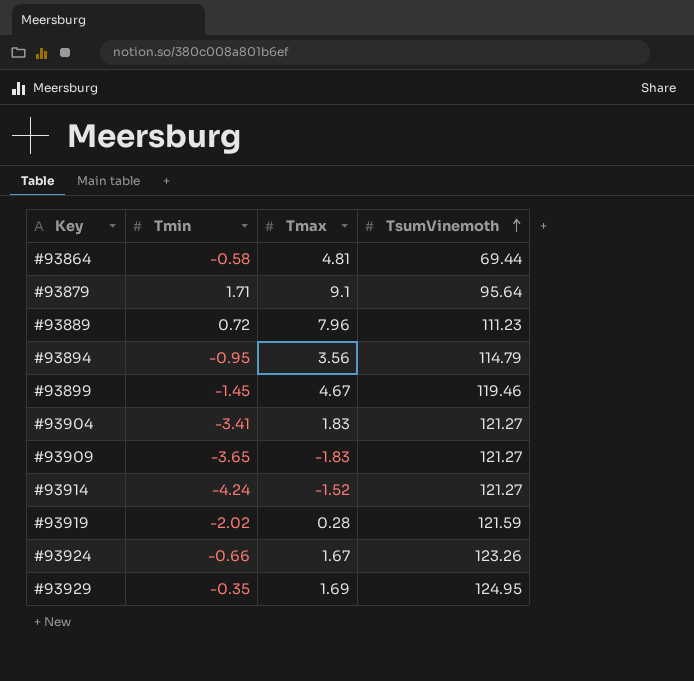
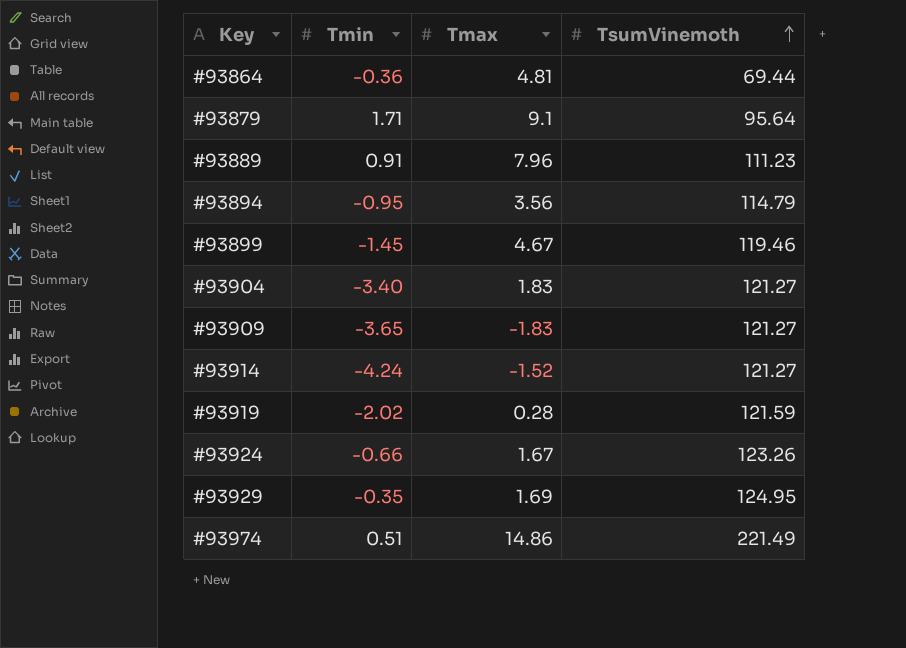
#93864 | Tmin: -0.58 -> -0.36
#93889 | Tmin: 0.72 -> 0.91
#93904 | Tmin: -3.41 -> -3.40
row #93974: none -> 0.51 | 14.86 | 221.49

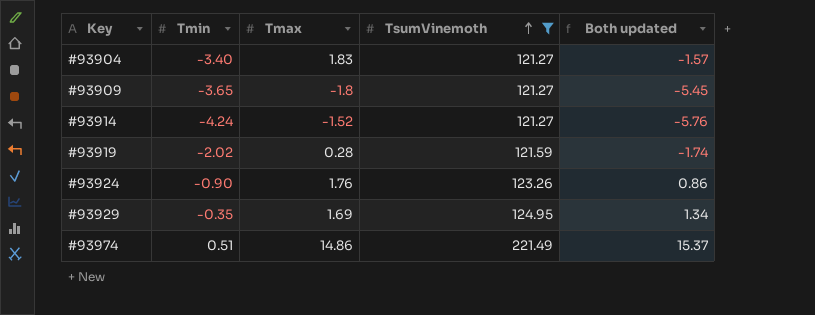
filter: none -> TsumVinemoth >= 121.27
column Both updated | formula: none -> [Tmin] + [Tmax]
#93909 | Tmax: -1.83 -> -1.8
#93924 | Tmin: -0.66 -> -0.90
#93924 | Tmax: 1.67 -> 1.76

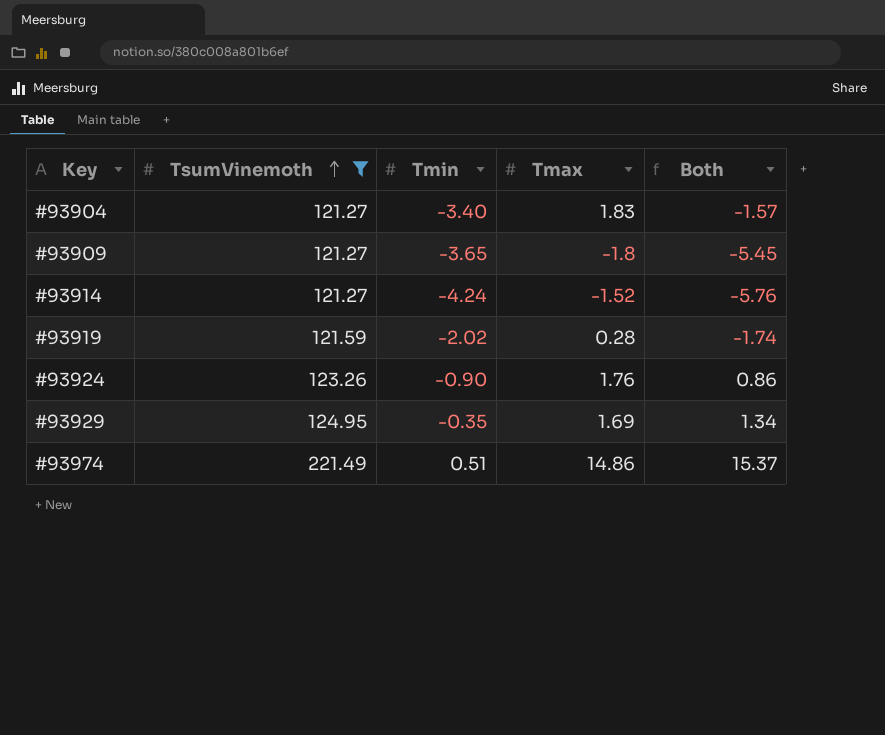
column TsumVinemoth | position: 4 -> 2
column name: Both updated -> Both

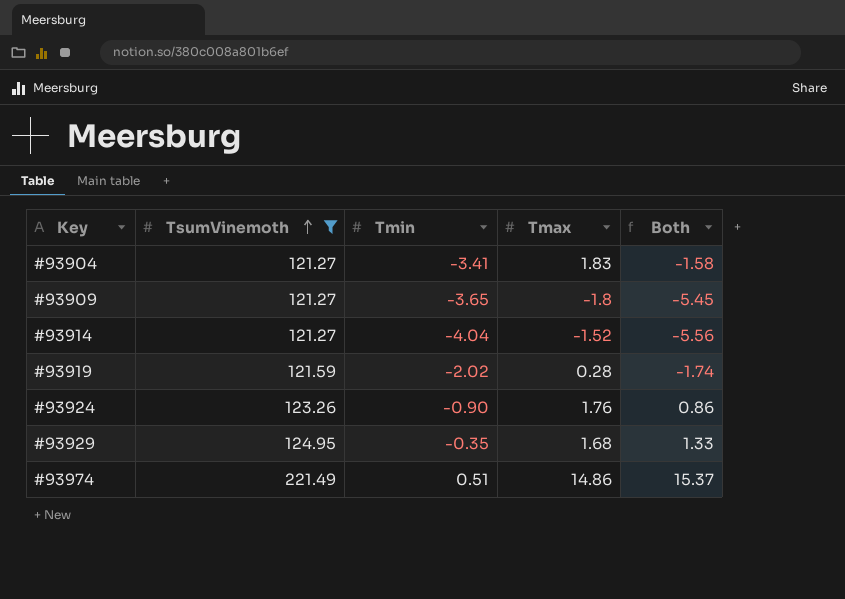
#93904 | Tmin: -3.40 -> -3.41
#93904 | Both: -1.57 -> -1.58
#93914 | Tmin: -4.24 -> -4.04
#93914 | Both: -5.76 -> -5.56
#93929 | Tmax: 1.69 -> 1.68
#93929 | Both: 1.34 -> 1.33

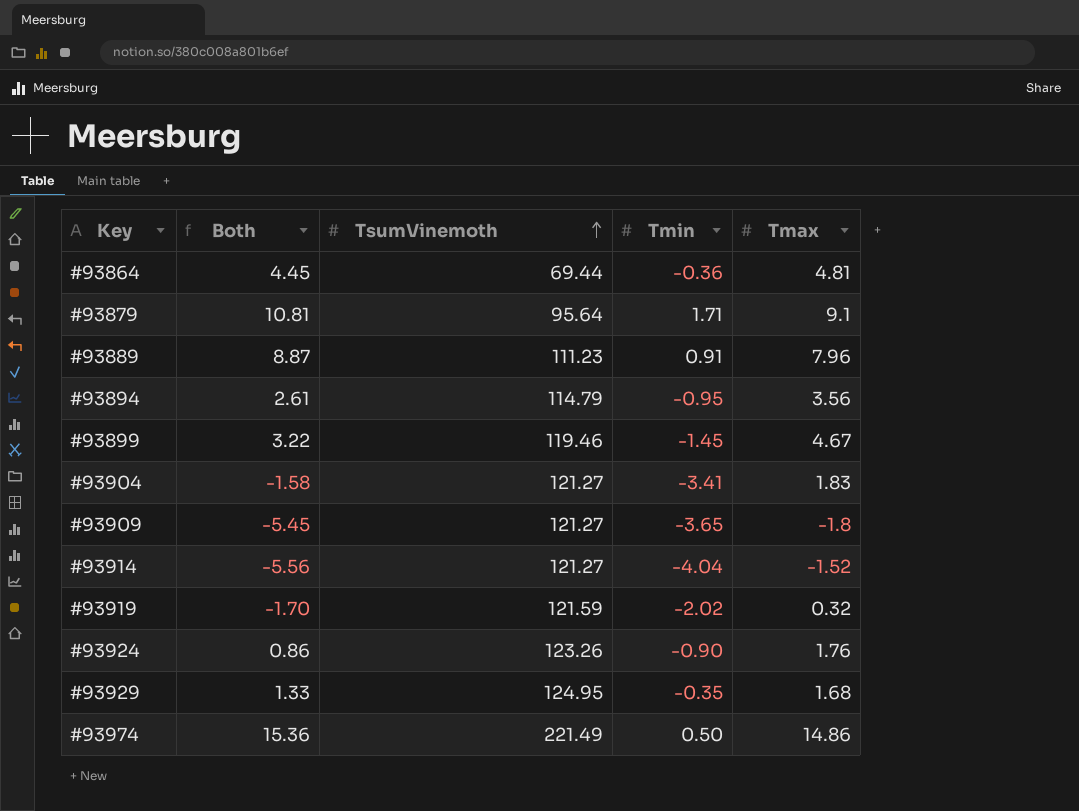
filter: TsumVinemoth >= 121.27 -> none
column Both | position: 5 -> 2
#93919 | Both: -1.74 -> -1.70
#93919 | Tmax: 0.28 -> 0.32
#93974 | Both: 15.37 -> 15.36
#93974 | Tmin: 0.51 -> 0.50

